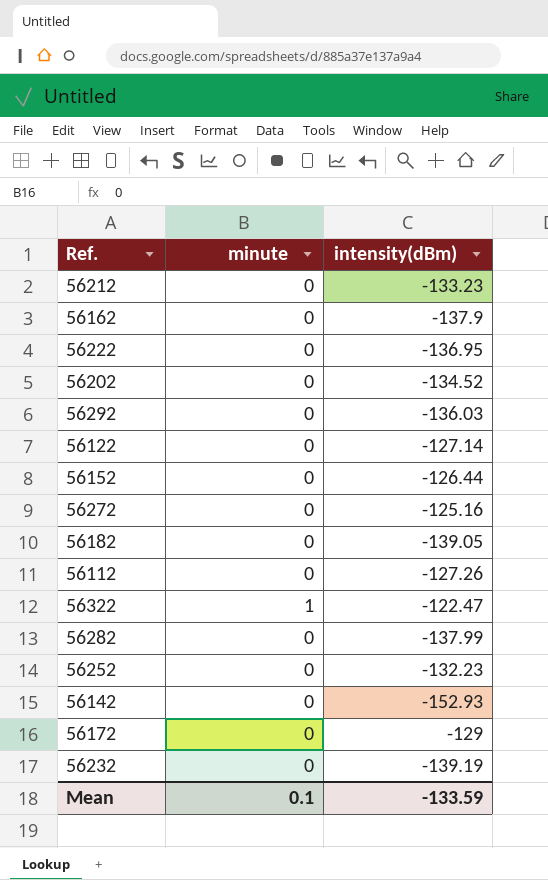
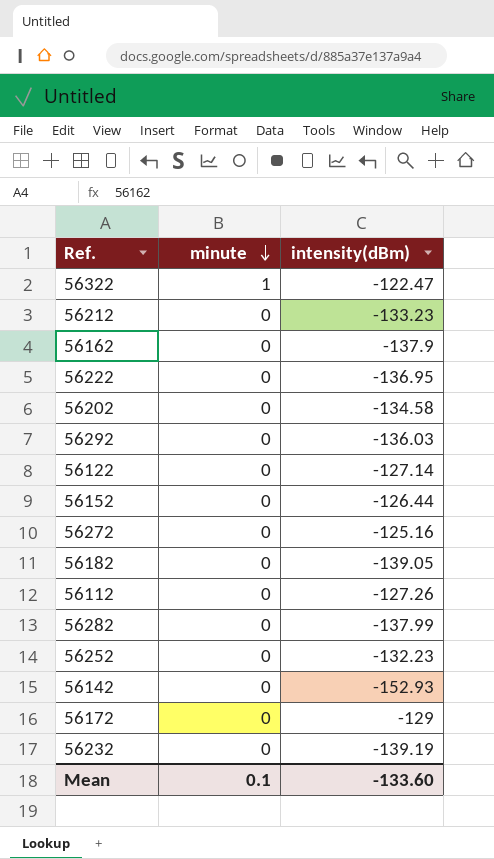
row order: none -> minute descending
56202 | intensity(dBm): -134.52 -> -134.58
Mean | intensity(dBm): -133.59 -> -133.60

